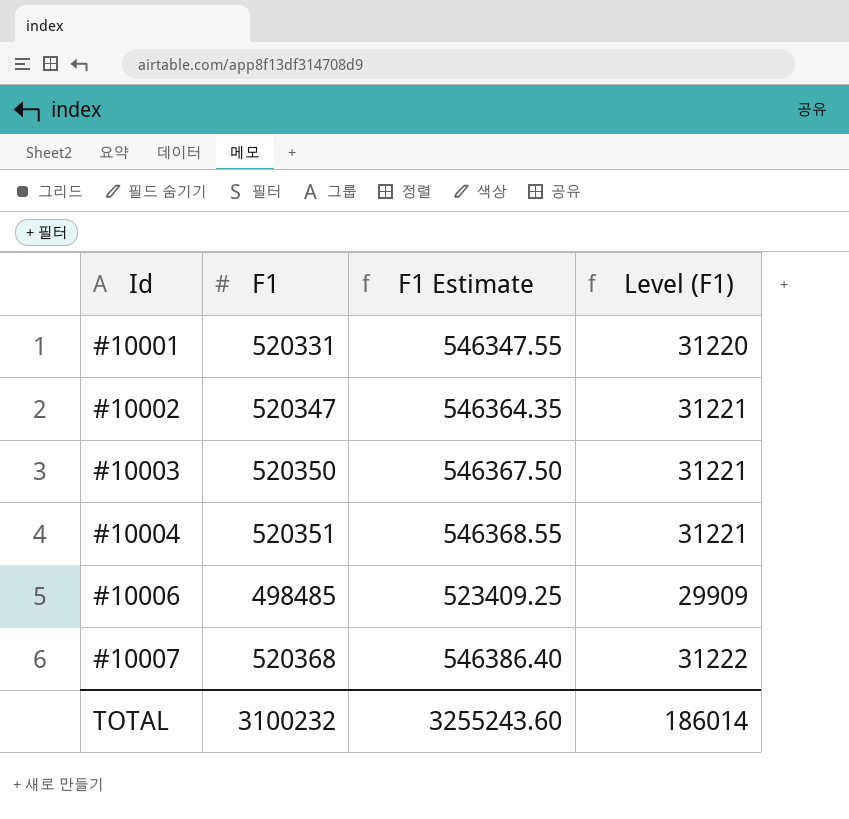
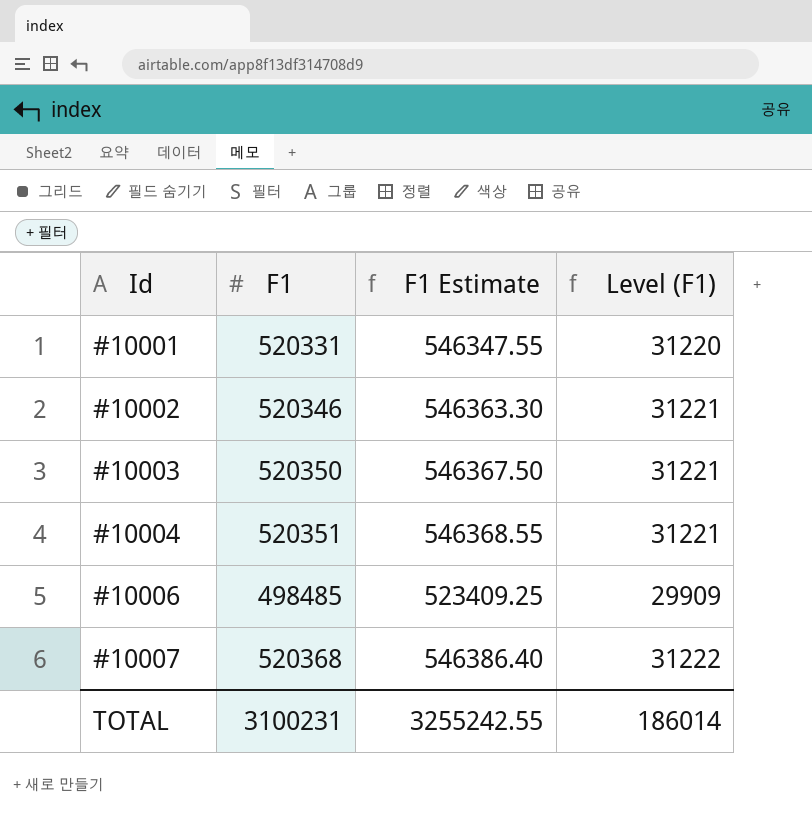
#10002 | F1: 520347 -> 520346
#10002 | F1 Estimate: 546364.35 -> 546363.30
TOTAL | F1: 3100232 -> 3100231
TOTAL | F1 Estimate: 3255243.60 -> 3255242.55

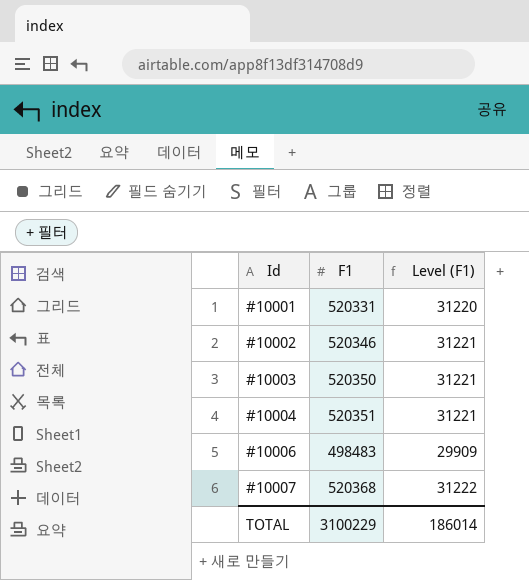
column F1 Estimate | formula: [F1] * 1.05 -> none
#10006 | F1: 498485 -> 498483
TOTAL | F1: 3100231 -> 3100229

